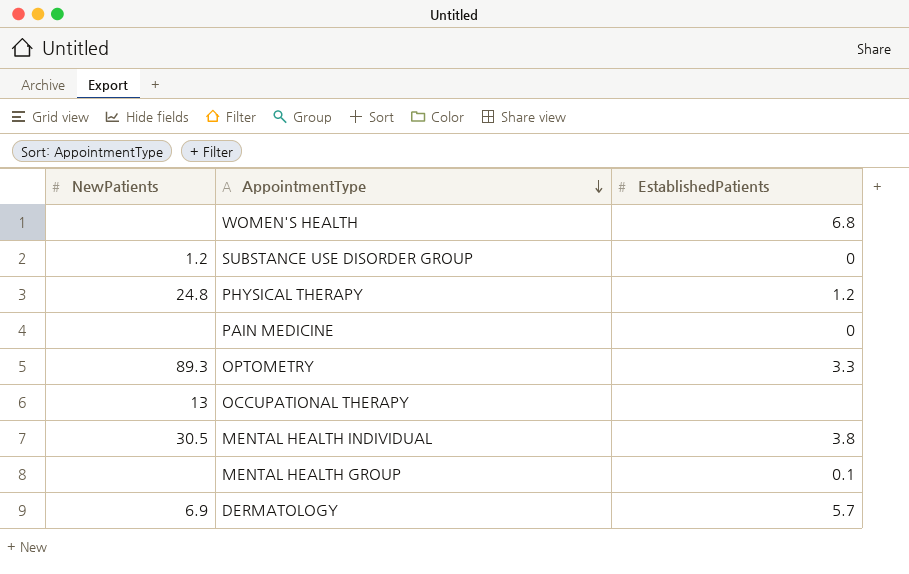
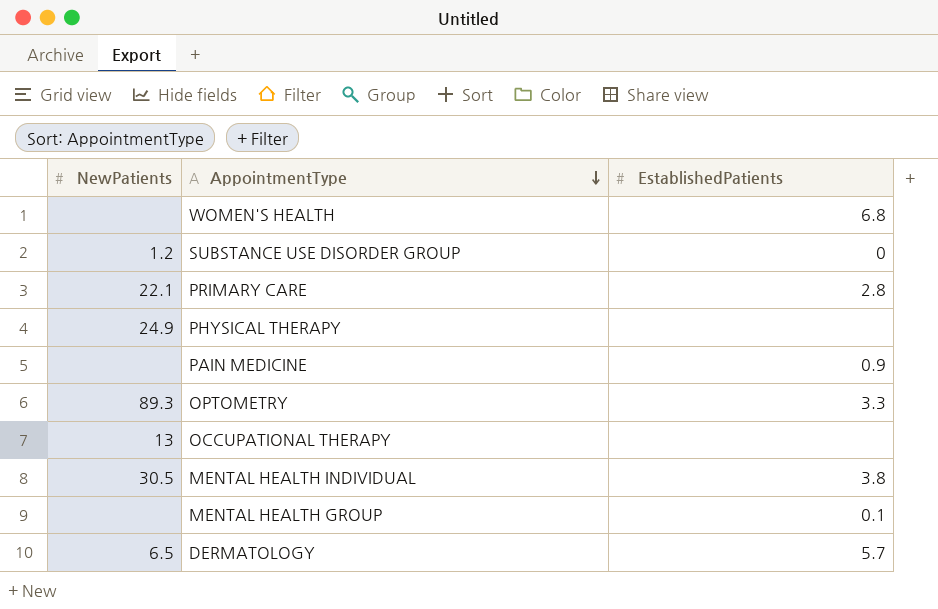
row PRIMARY CARE: none -> 22.1 | 2.8
PHYSICAL THERAPY | NewPatients: 24.8 -> 24.9
PHYSICAL THERAPY | EstablishedPatients: 1.2 -> none
PAIN MEDICINE | EstablishedPatients: 0 -> 0.9
DERMATOLOGY | NewPatients: 6.9 -> 6.5

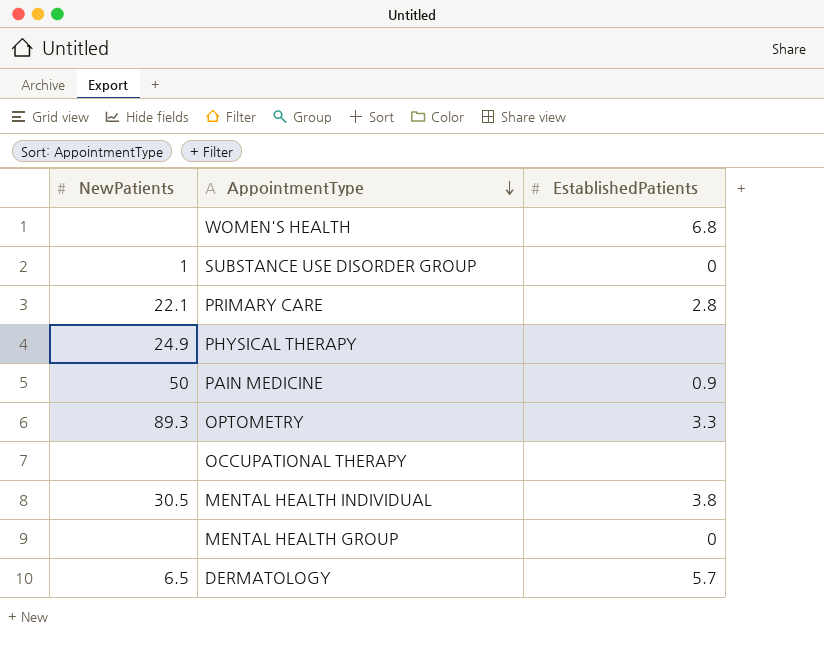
SUBSTANCE USE DISORDER GROUP | NewPatients: 1.2 -> 1
PAIN MEDICINE | NewPatients: none -> 50
OCCUPATIONAL THERAPY | NewPatients: 13 -> none
MENTAL HEALTH GROUP | EstablishedPatients: 0.1 -> 0

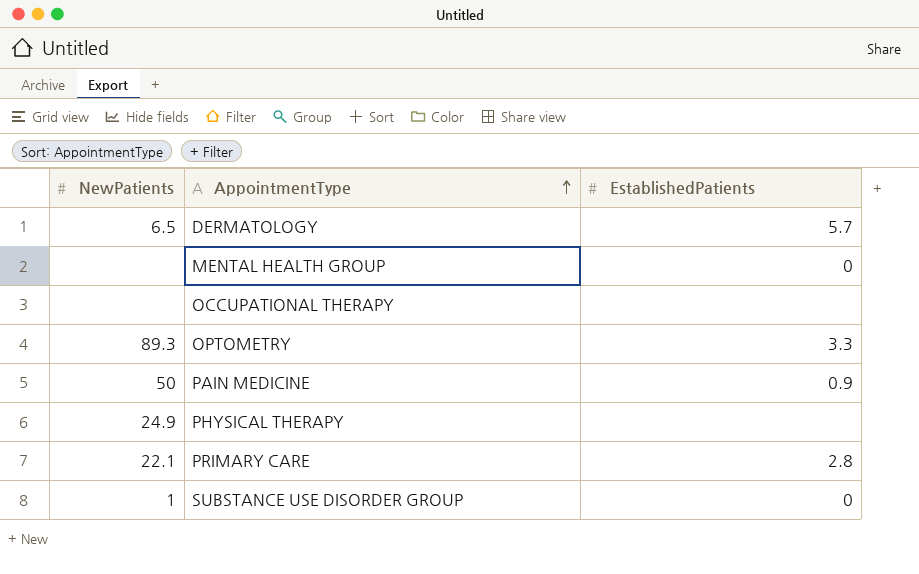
row order: AppointmentType descending -> AppointmentType ascending
row WOMEN'S HEALTH: none | 6.8 -> none
row MENTAL HEALTH INDIVIDUAL: 30.5 | 3.8 -> none

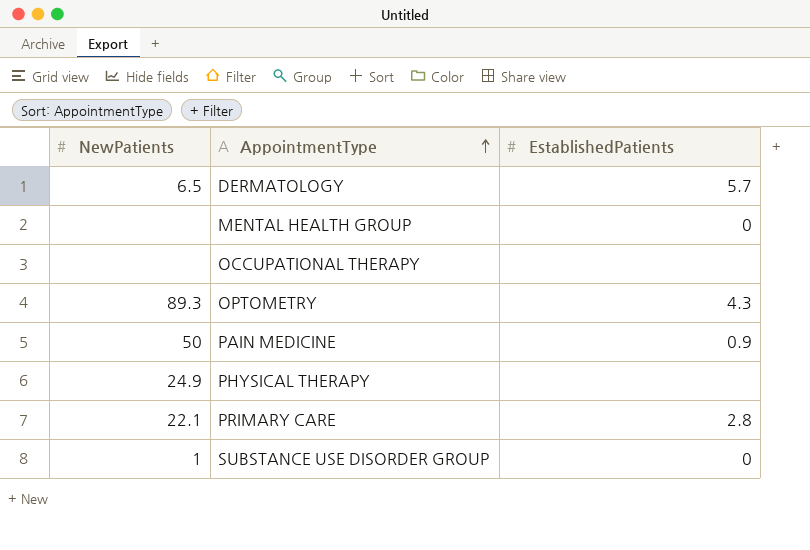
OPTOMETRY | EstablishedPatients: 3.3 -> 4.3

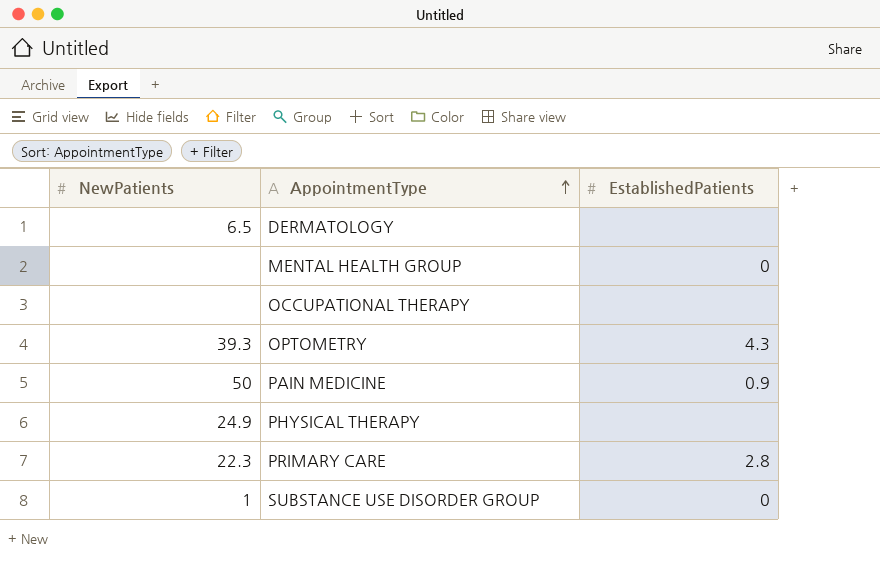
DERMATOLOGY | EstablishedPatients: 5.7 -> none
OPTOMETRY | NewPatients: 89.3 -> 39.3
PRIMARY CARE | NewPatients: 22.1 -> 22.3

